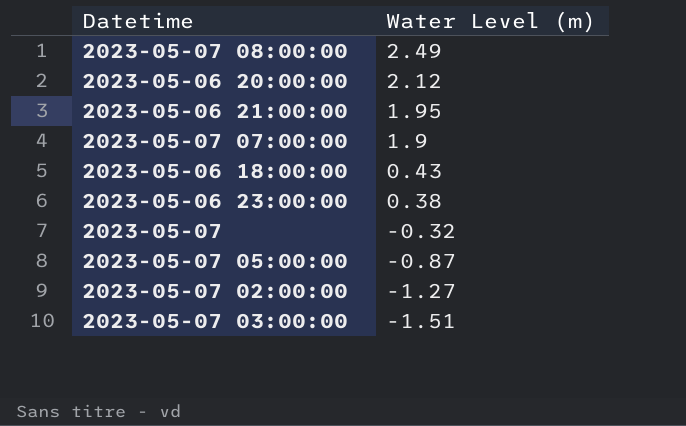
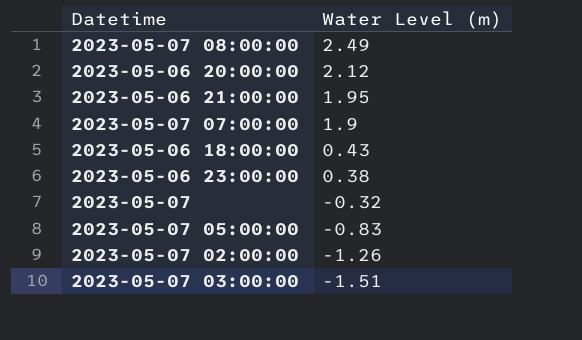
2023-05-07 05:00:00 | Water Level (m): -0.87 -> -0.83
2023-05-07 02:00:00 | Water Level (m): -1.27 -> -1.26

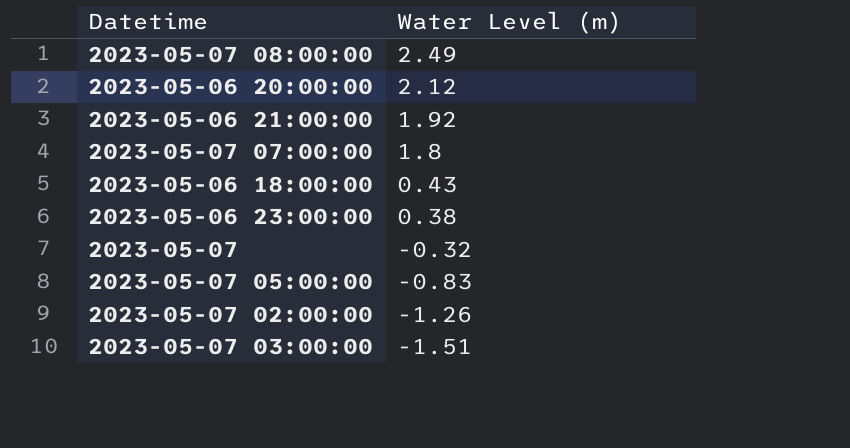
2023-05-06 21:00:00 | Water Level (m): 1.95 -> 1.92
2023-05-07 07:00:00 | Water Level (m): 1.9 -> 1.8

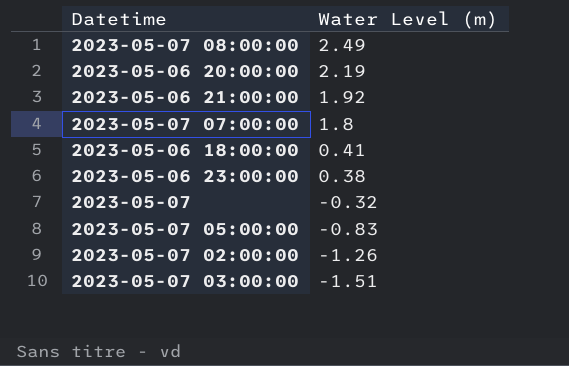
2023-05-06 20:00:00 | Water Level (m): 2.12 -> 2.19
2023-05-06 18:00:00 | Water Level (m): 0.43 -> 0.41

